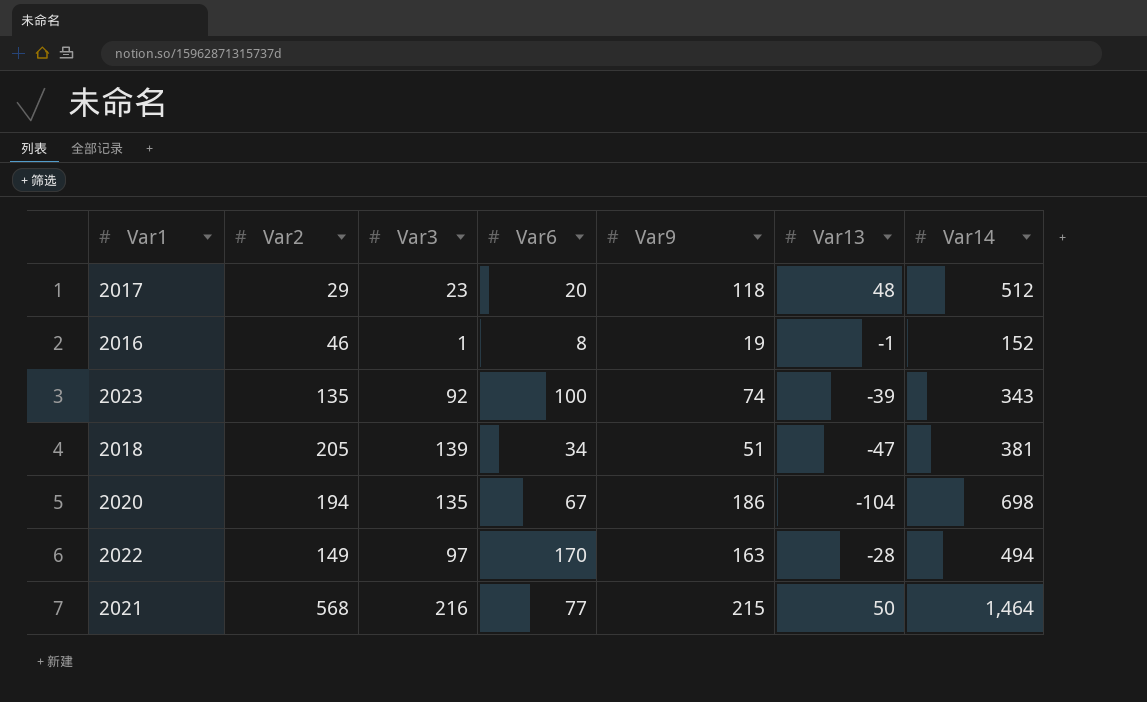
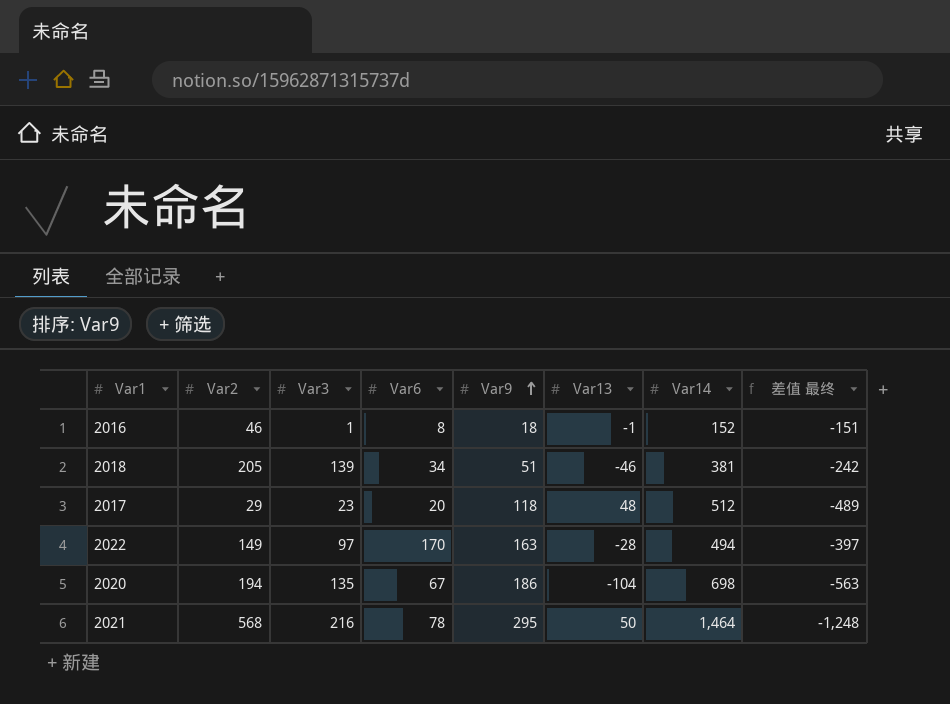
row order: none -> Var9 ascending
column 差值 最终 | formula: none -> [Var3] - [Var14]
row 2023: 135 | 92 | 100 | 74 | -39 | 343 -> none
2016 | Var9: 19 -> 18
2018 | Var13: -47 -> -46
2021 | Var6: 77 -> 78
2021 | Var9: 215 -> 295

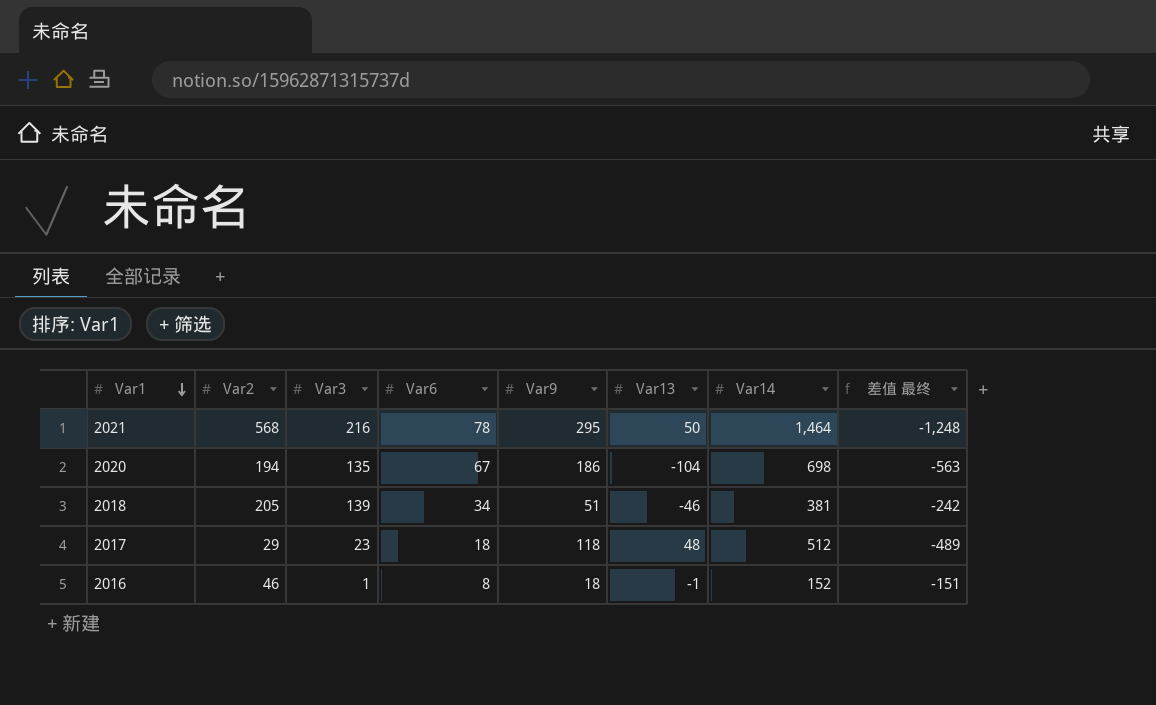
row order: Var9 ascending -> Var1 descending
row 2022: 149 | 97 | 170 | 163 | -28 | 494 | -397 -> none
2017 | Var6: 20 -> 18

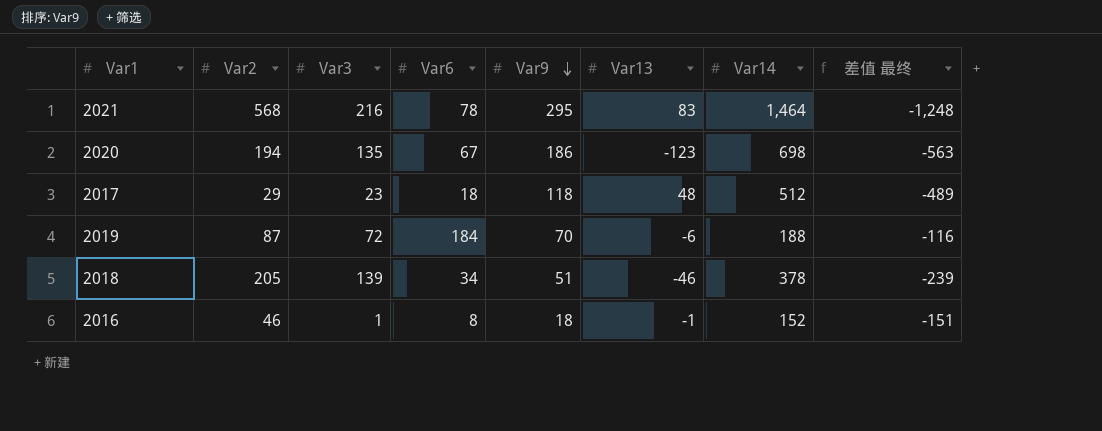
row order: Var1 descending -> Var9 descending
2021 | Var13: 50 -> 83
2020 | Var13: -104 -> -123
row 2019: none -> 87 | 72 | 184 | 70 | -6 | 188 | -116
2018 | Var14: 381 -> 378
2018 | 差值 最终: -242 -> -239

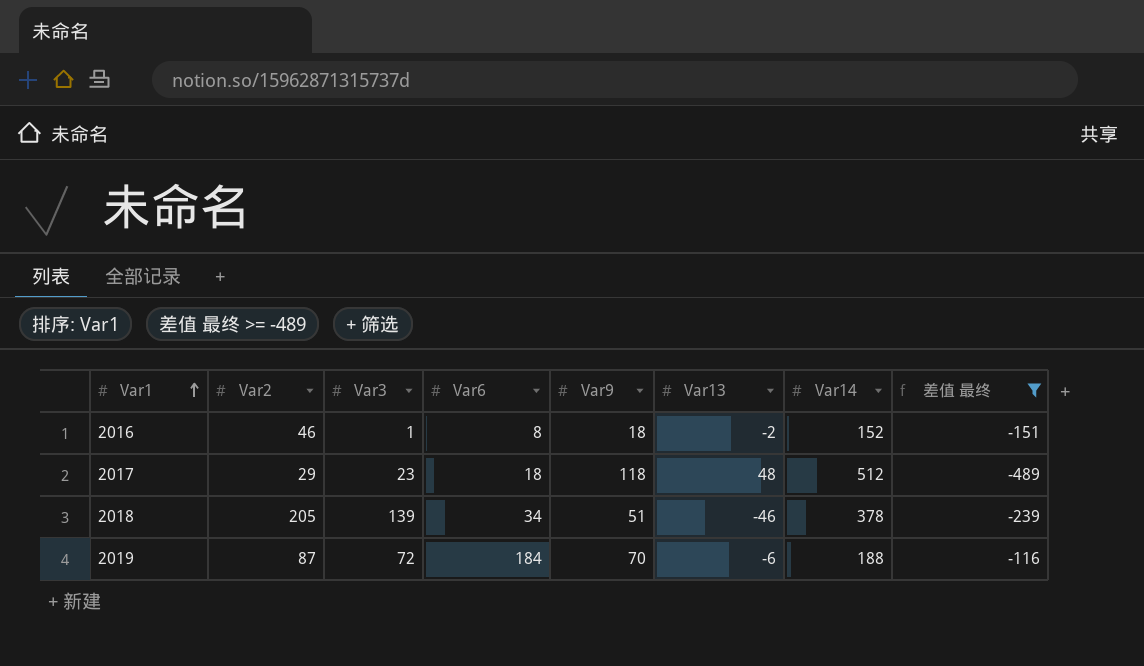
filter: none -> 差值 最终 >= -489
row order: Var9 descending -> Var1 ascending
2016 | Var13: -1 -> -2

